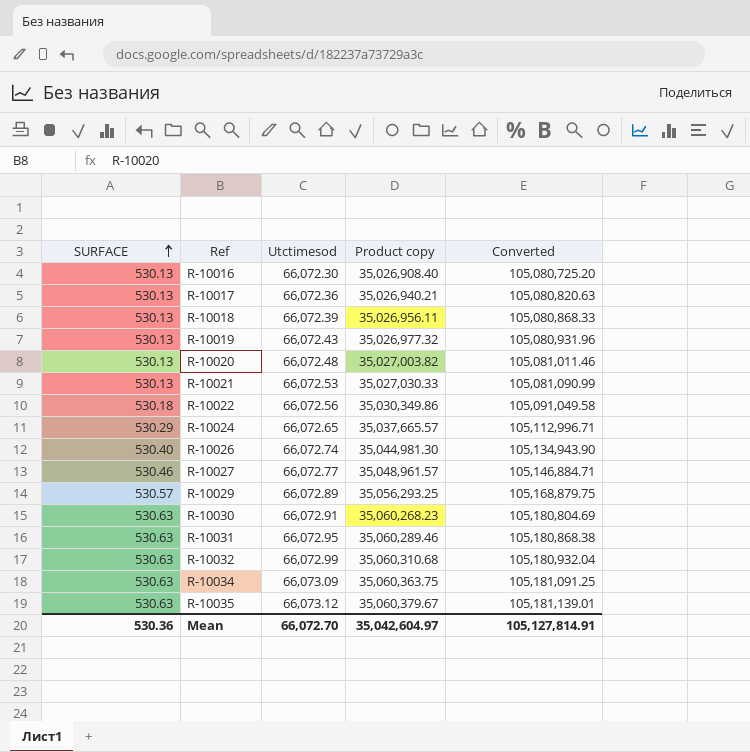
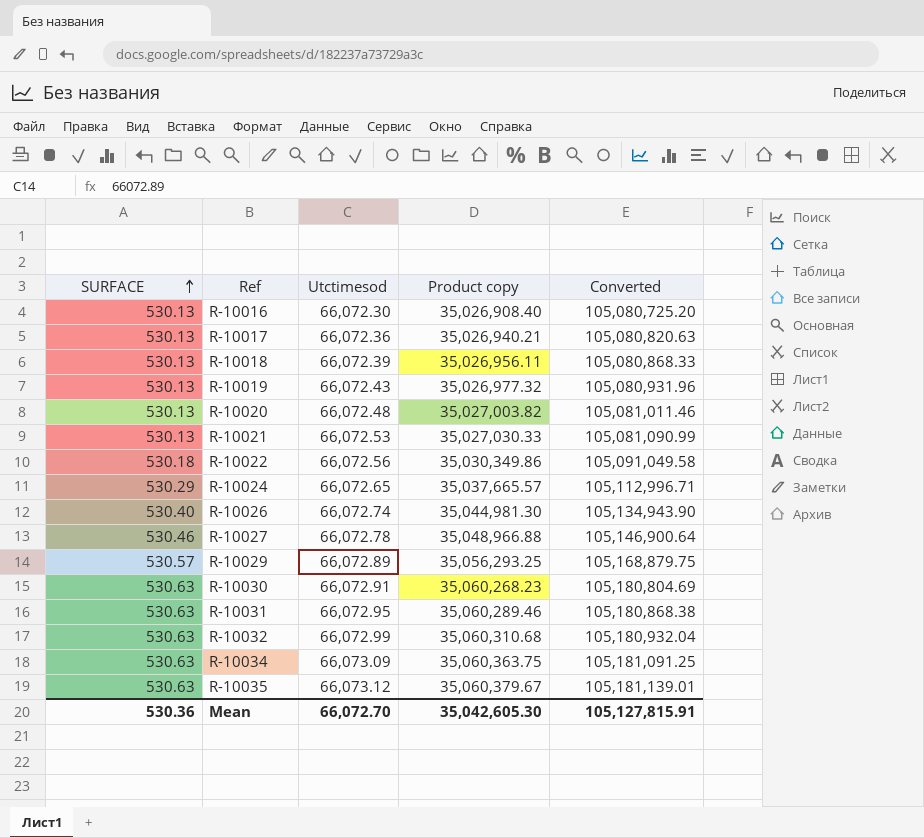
R-10027 | Utctimesod: 66,072.77 -> 66,072.78
R-10027 | Product copy: 35,048,961.57 -> 35,048,966.88
R-10027 | Converted: 105,146,884.71 -> 105,146,900.64
Mean | Product copy: 35,042,604.97 -> 35,042,605.30
Mean | Converted: 105,127,814.91 -> 105,127,815.91

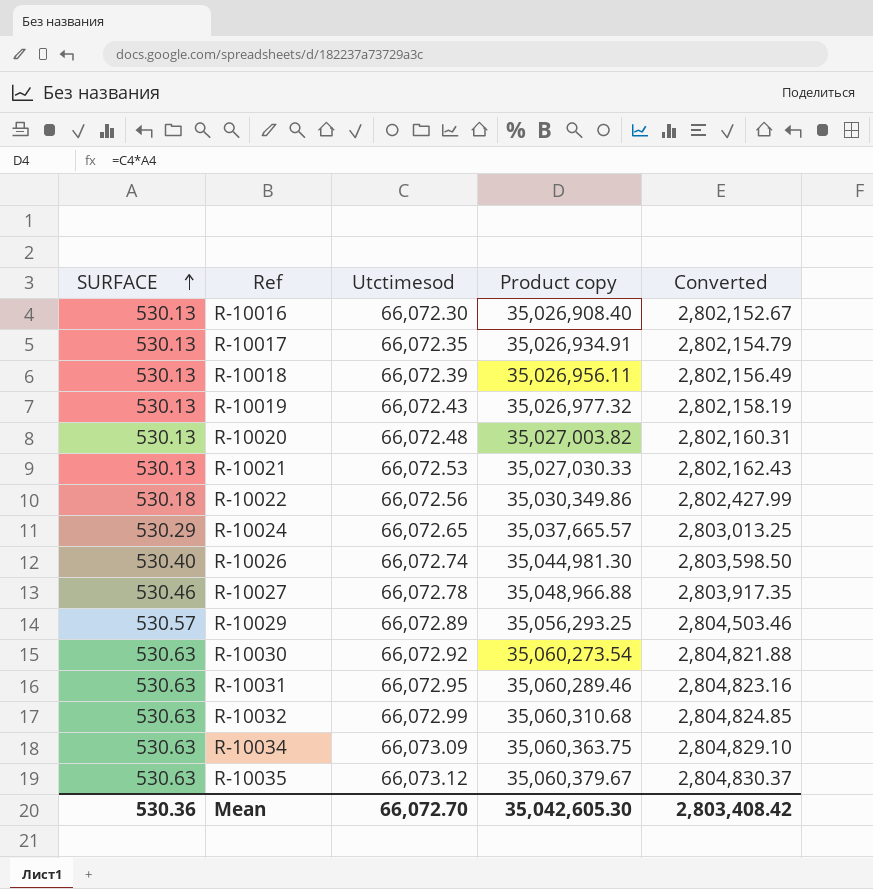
column Converted | formula: [Product copy] * 3 -> [Product copy] * 0.08
R-10017 | Utctimesod: 66,072.36 -> 66,072.35
R-10017 | Product copy: 35,026,940.21 -> 35,026,934.91
R-10030 | Utctimesod: 66,072.91 -> 66,072.92
R-10030 | Product copy: 35,060,268.23 -> 35,060,273.54
Mean | Converted: 105,127,815.91 -> 2,803,408.42

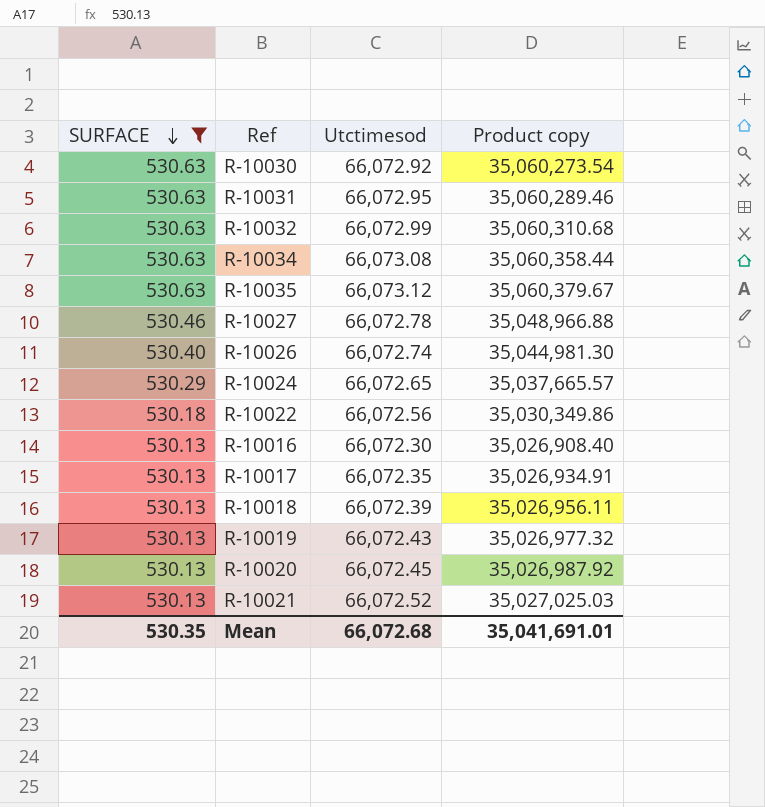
filter: none -> SURFACE != 530.57
row order: SURFACE ascending -> SURFACE descending
column Converted | formula: [Product copy] * 0.08 -> none
R-10034 | Utctimesod: 66,073.09 -> 66,073.08
R-10034 | Product copy: 35,060,363.75 -> 35,060,358.44
R-10020 | Utctimesod: 66,072.48 -> 66,072.45
R-10020 | Product copy: 35,027,003.82 -> 35,026,987.92
R-10021 | Utctimesod: 66,072.53 -> 66,072.52
R-10021 | Product copy: 35,027,030.33 -> 35,027,025.03
Mean | SURFACE: 530.36 -> 530.35
Mean | Utctimesod: 66,072.70 -> 66,072.68
Mean | Product copy: 35,042,605.30 -> 35,041,691.01

